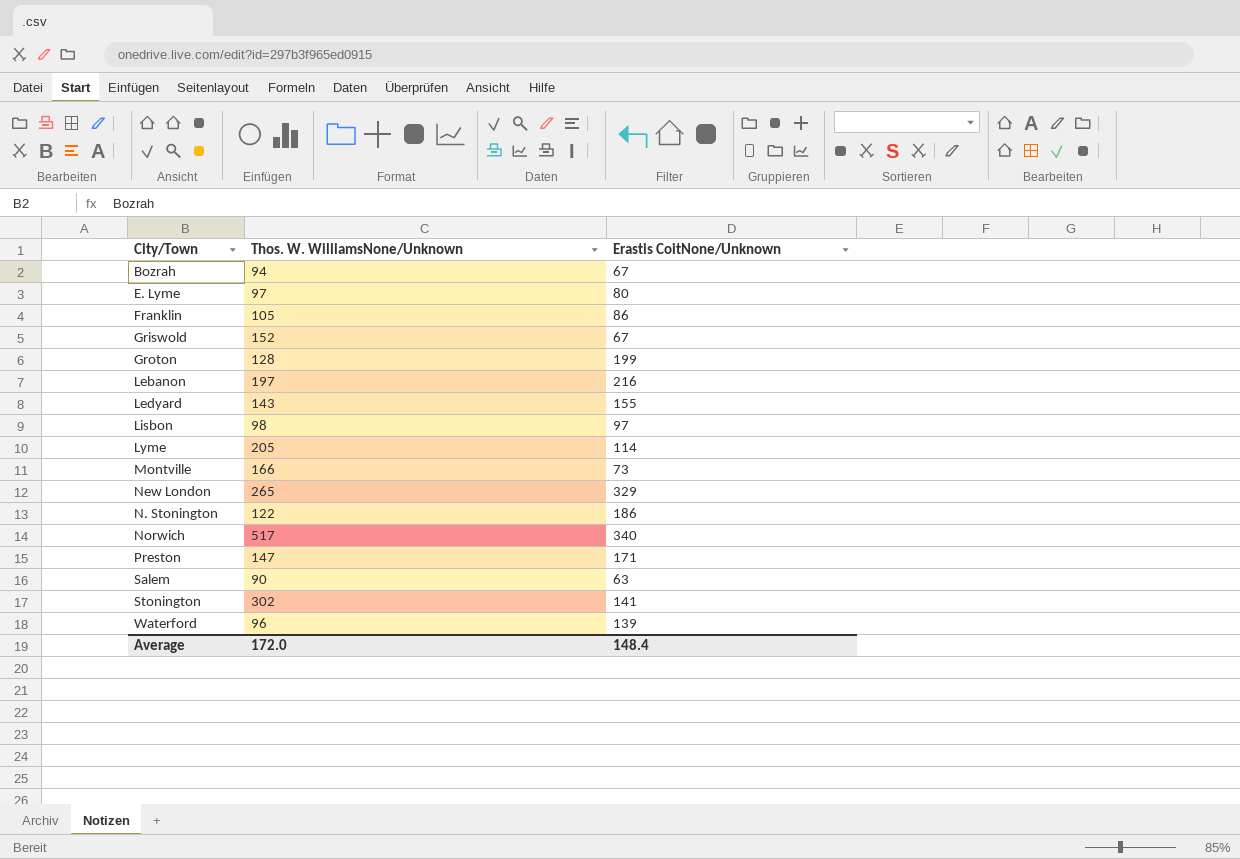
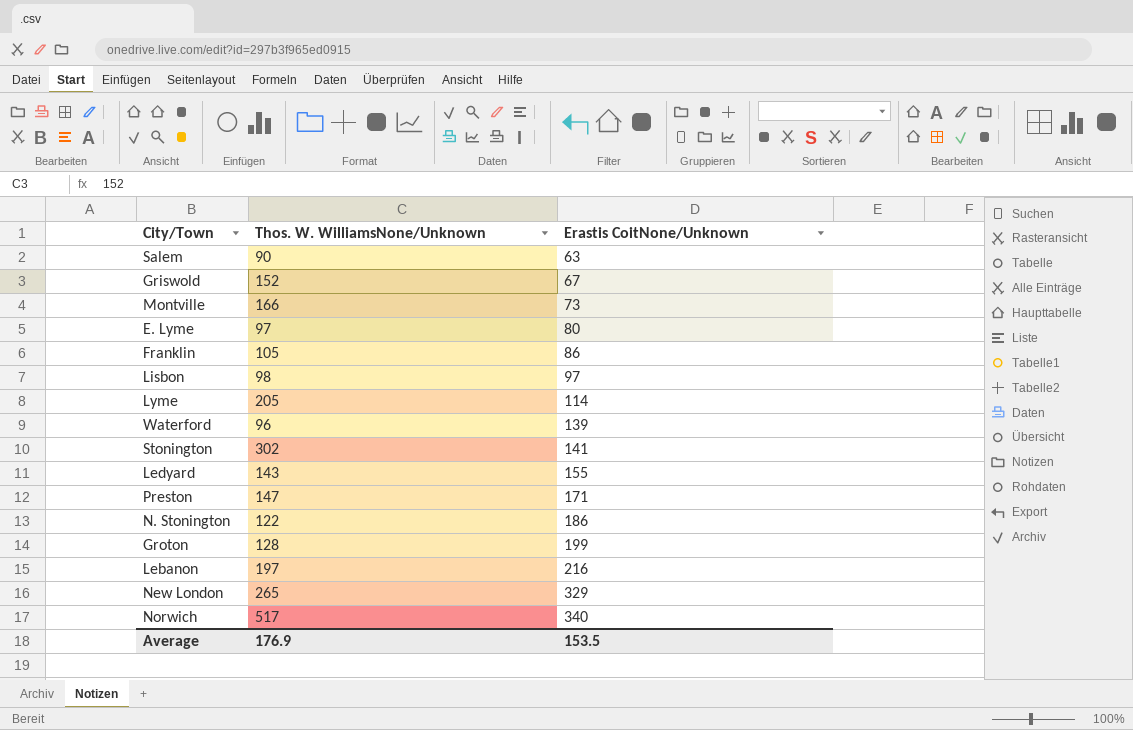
row order: none -> Erastis CoitNone/Unknown ascending
row Bozrah: 94 | 67 -> none
Average | Thos. W. WilliamsNone/Unknown: 172.0 -> 176.9
Average | Erastis CoitNone/Unknown: 148.4 -> 153.5

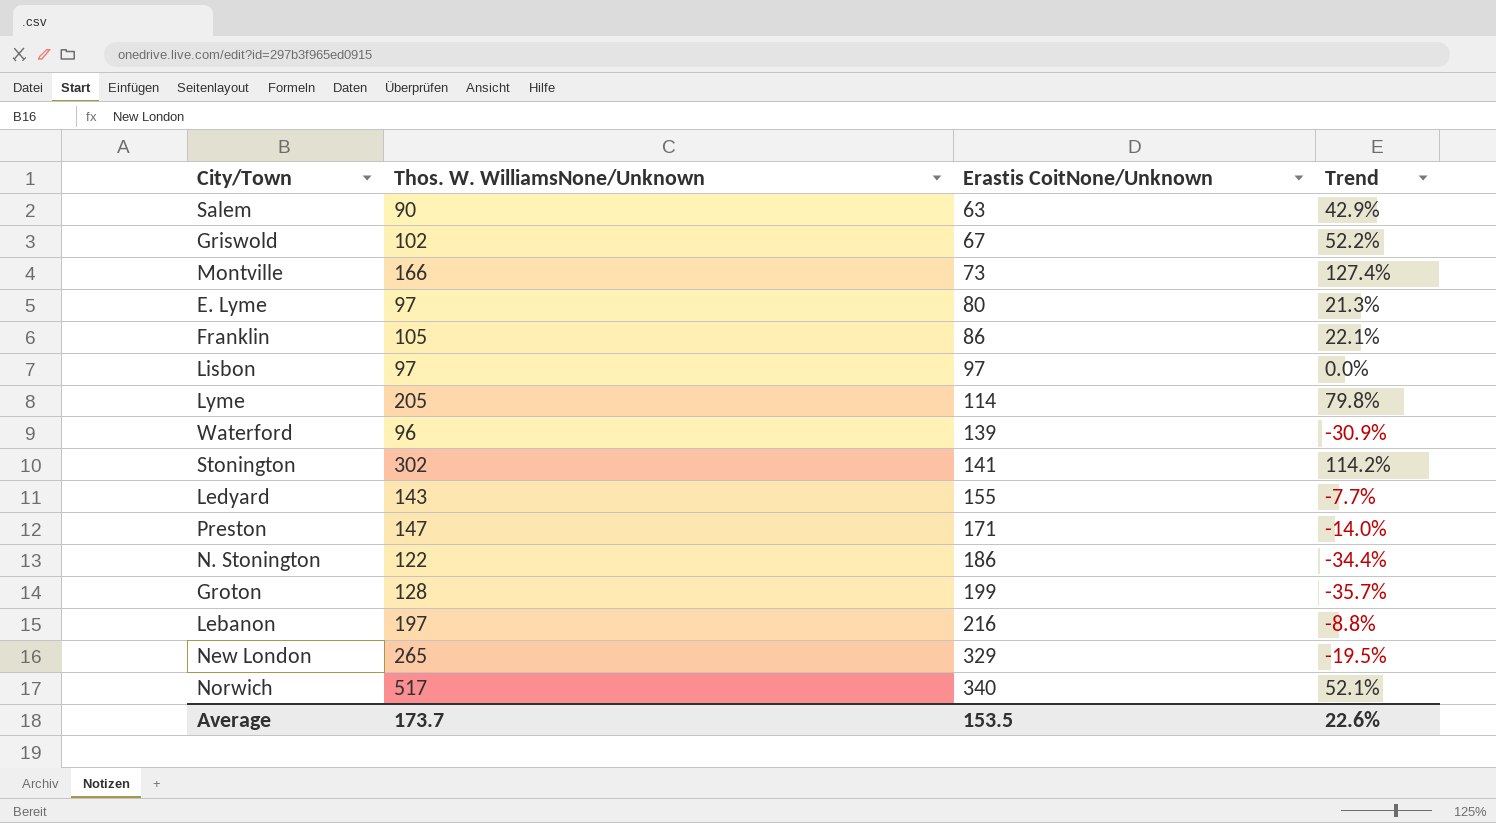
column Trend | formula: none -> ([Thos. W. WilliamsNone/Unknown] - [Erastis CoitNone/Unknown]) / [Erastis CoitNone/Unknown]
Griswold | Thos. W. WilliamsNone/Unknown: 152 -> 102
Lisbon | Thos. W. WilliamsNone/Unknown: 98 -> 97
Average | Thos. W. WilliamsNone/Unknown: 176.9 -> 173.7

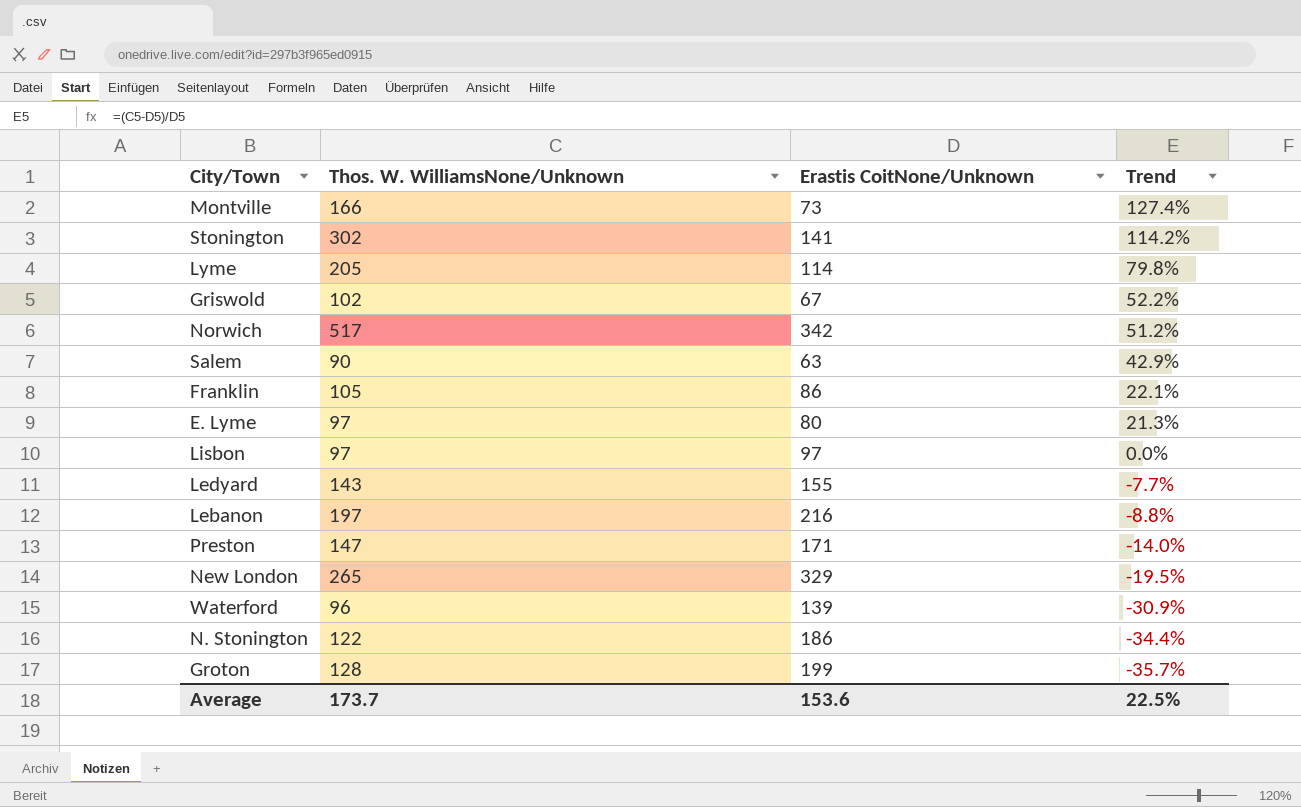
row order: Erastis CoitNone/Unknown ascending -> Trend descending
Norwich | Erastis CoitNone/Unknown: 340 -> 342
Norwich | Trend: 52.1% -> 51.2%
Average | Erastis CoitNone/Unknown: 153.5 -> 153.6
Average | Trend: 22.6% -> 22.5%

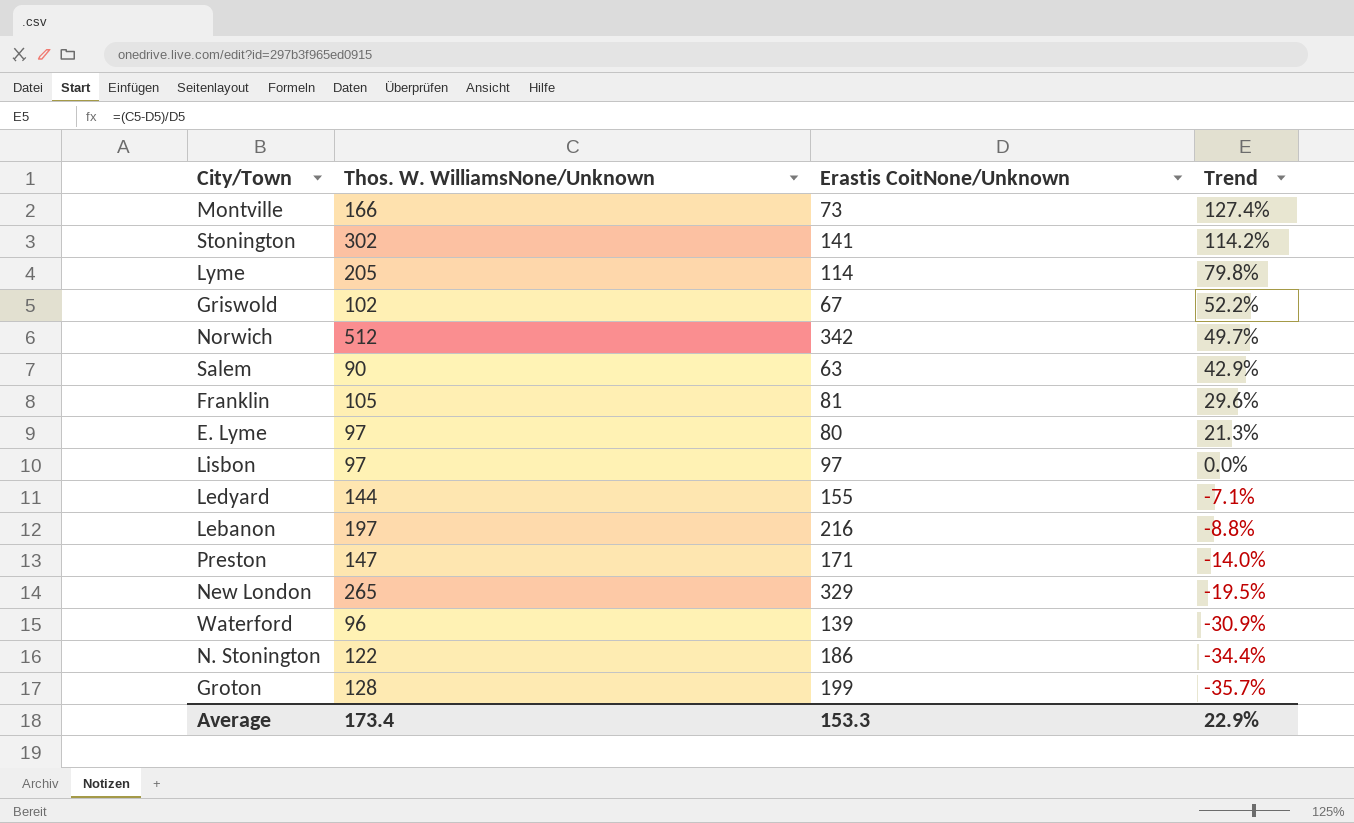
Norwich | Thos. W. WilliamsNone/Unknown: 517 -> 512
Norwich | Trend: 51.2% -> 49.7%
Franklin | Erastis CoitNone/Unknown: 86 -> 81
Franklin | Trend: 22.1% -> 29.6%
Ledyard | Thos. W. WilliamsNone/Unknown: 143 -> 144
Ledyard | Trend: -7.7% -> -7.1%
Average | Thos. W. WilliamsNone/Unknown: 173.7 -> 173.4
Average | Erastis CoitNone/Unknown: 153.6 -> 153.3
Average | Trend: 22.5% -> 22.9%

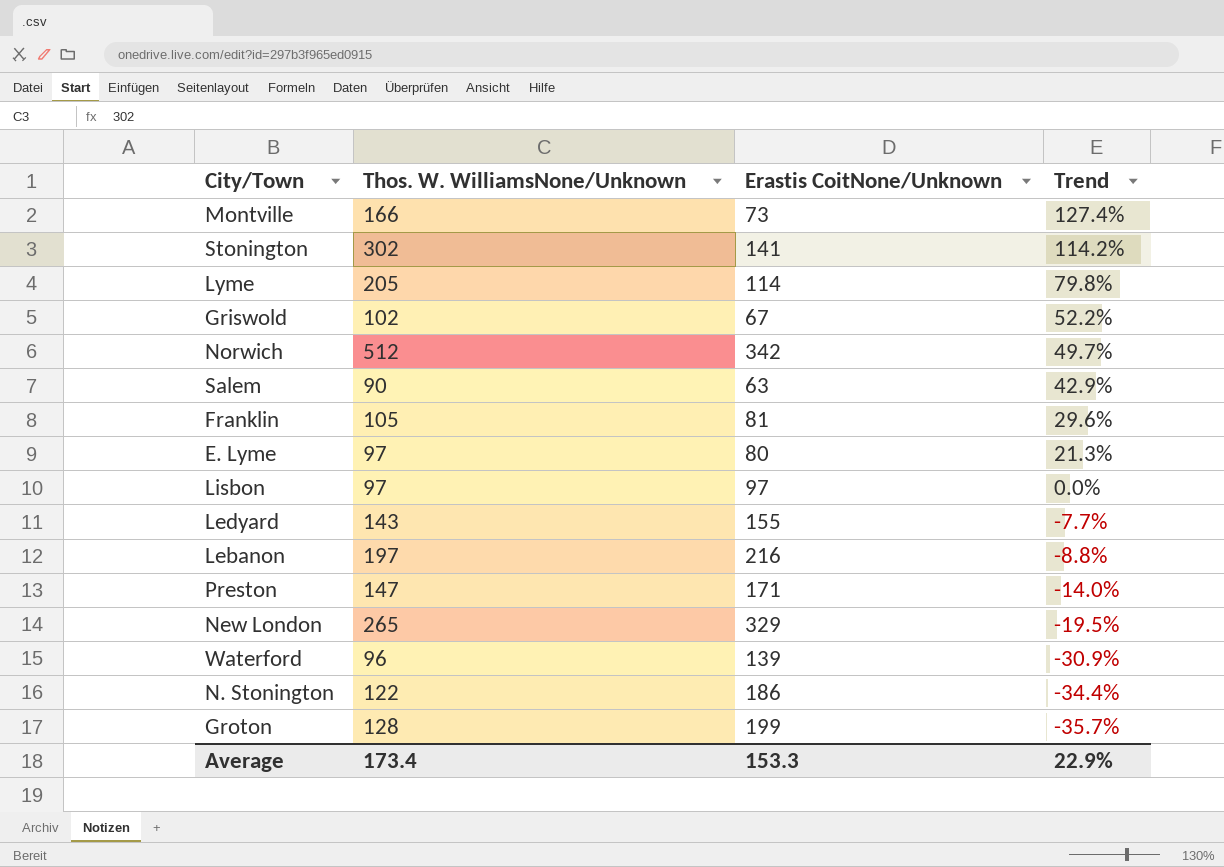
Ledyard | Thos. W. WilliamsNone/Unknown: 144 -> 143
Ledyard | Trend: -7.1% -> -7.7%

